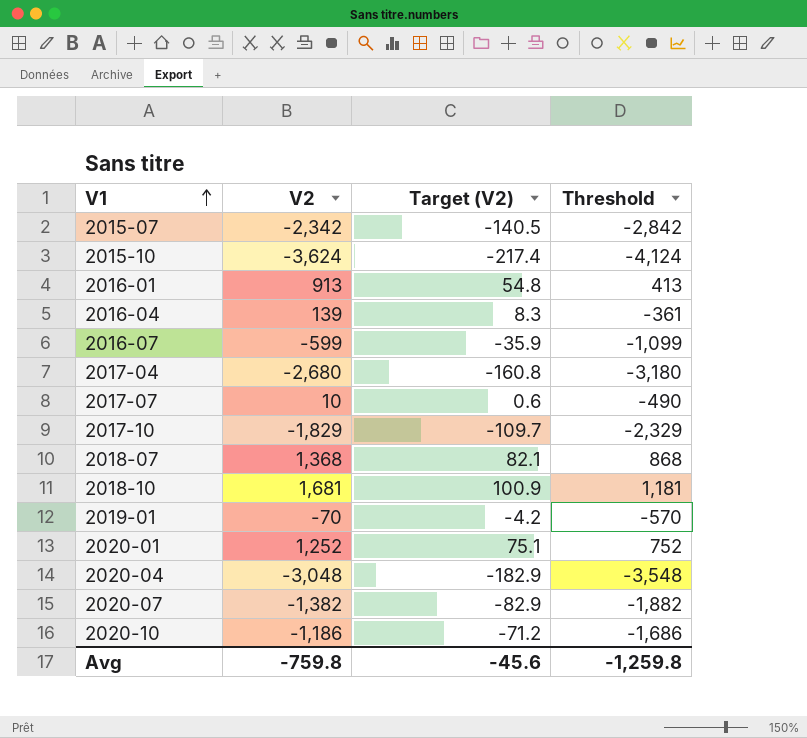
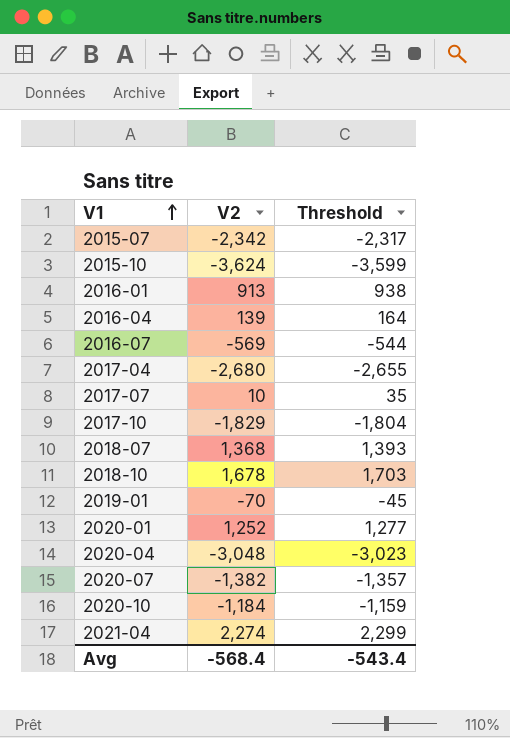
column Target (V2) | formula: [V2] * 0.06 -> none
column Threshold | formula: [V2] - 500 -> [V2] + 25
2016-07 | V2: -599 -> -569
2018-10 | V2: 1,681 -> 1,678
2020-10 | V2: -1,186 -> -1,184
row 2021-04: none -> 2,274 | 2,299
Avg | V2: -759.8 -> -568.4
Avg | Threshold: -1,259.8 -> -543.4

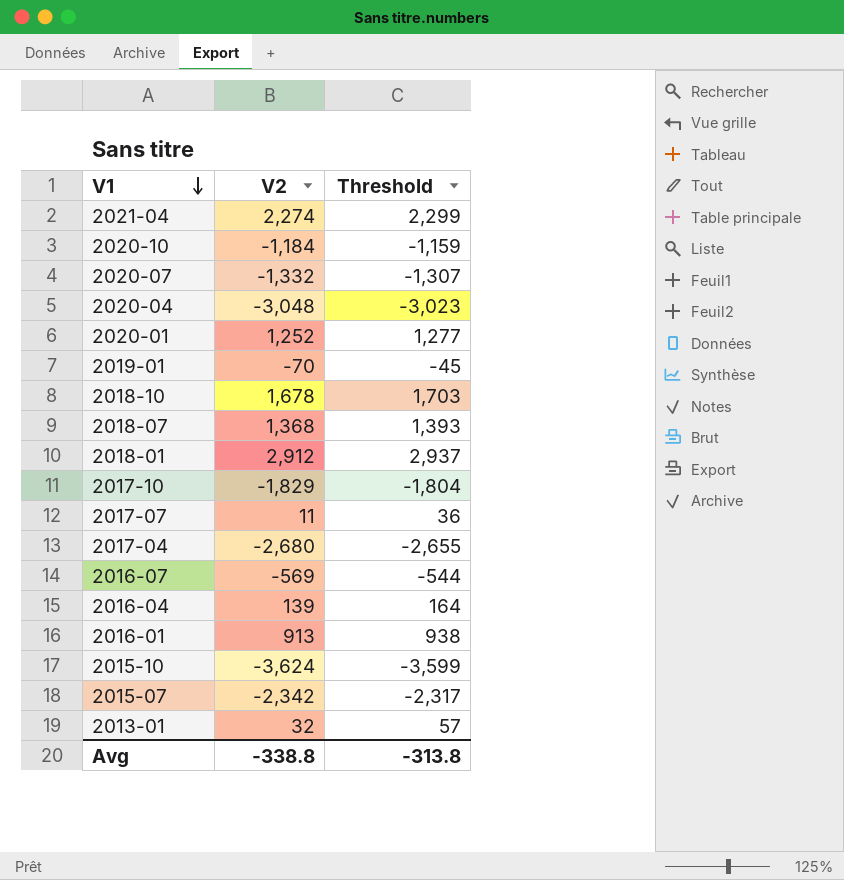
row order: V1 ascending -> V1 descending
2020-07 | V2: -1,382 -> -1,332
2020-07 | Threshold: -1,357 -> -1,307
row 2018-01: none -> 2,912 | 2,937
2017-07 | V2: 10 -> 11
2017-07 | Threshold: 35 -> 36
row 2013-01: none -> 32 | 57
Avg | V2: -568.4 -> -338.8
Avg | Threshold: -543.4 -> -313.8

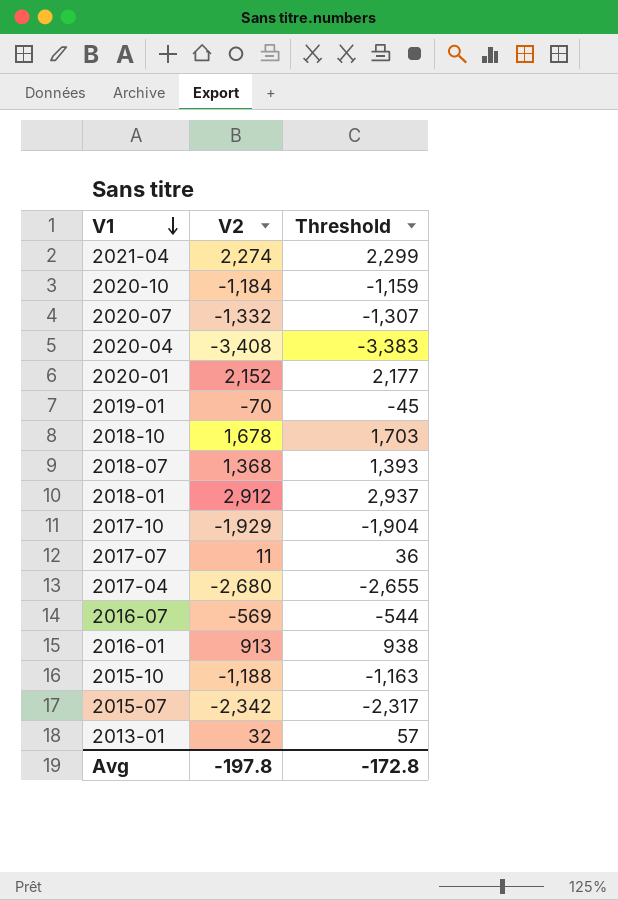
row 2016-04: 139 | 164 -> none
2020-04 | V2: -3,048 -> -3,408
2020-04 | Threshold: -3,023 -> -3,383
2020-01 | V2: 1,252 -> 2,152
2020-01 | Threshold: 1,277 -> 2,177
2017-10 | V2: -1,829 -> -1,929
2017-10 | Threshold: -1,804 -> -1,904
2015-10 | V2: -3,624 -> -1,188
2015-10 | Threshold: -3,599 -> -1,163
Avg | V2: -338.8 -> -197.8
Avg | Threshold: -313.8 -> -172.8

